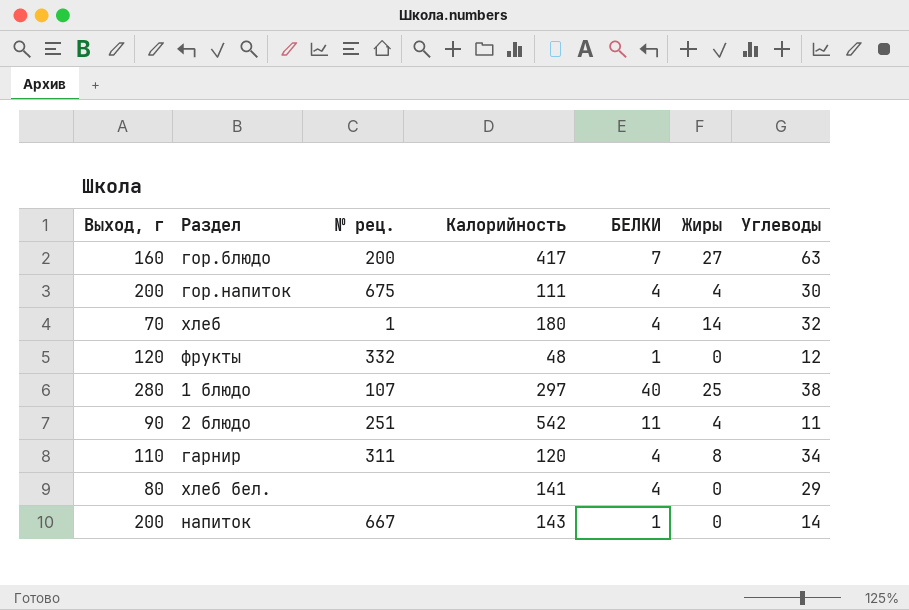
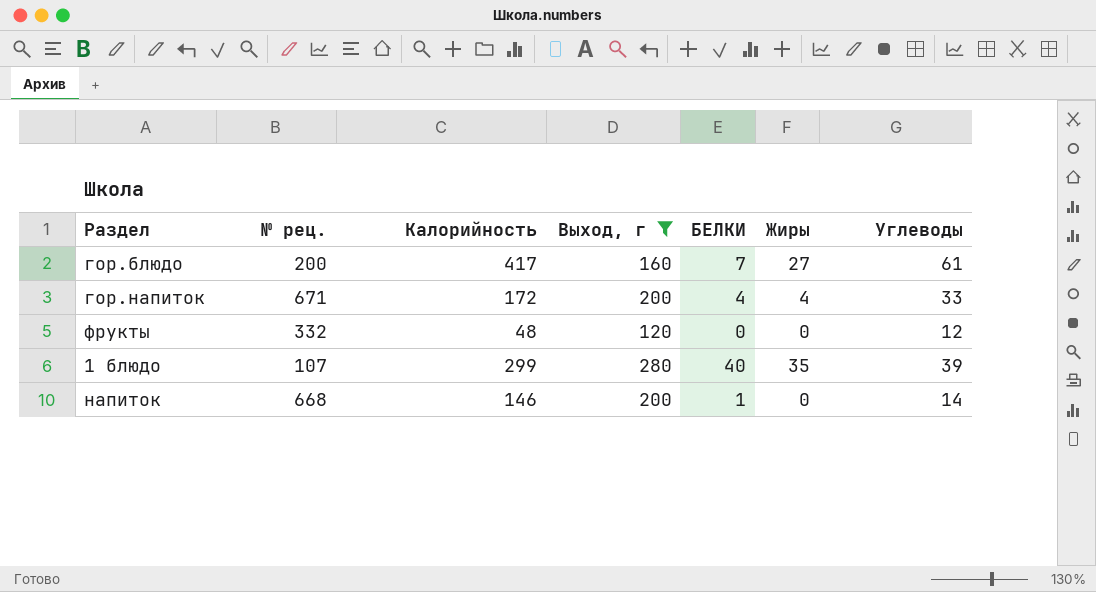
filter: none -> Выход, г >= 120
column Выход, г | position: 1 -> 4
гор.блюдо | Углеводы: 63 -> 61
гор.напиток | № рец.: 675 -> 671
гор.напиток | Калорийность: 111 -> 172
гор.напиток | Углеводы: 30 -> 33
фрукты | БЕЛКИ: 1 -> 0
1 блюдо | Калорийность: 297 -> 299
1 блюдо | Жиры: 25 -> 35
1 блюдо | Углеводы: 38 -> 39
напиток | № рец.: 667 -> 668
напиток | Калорийность: 143 -> 146

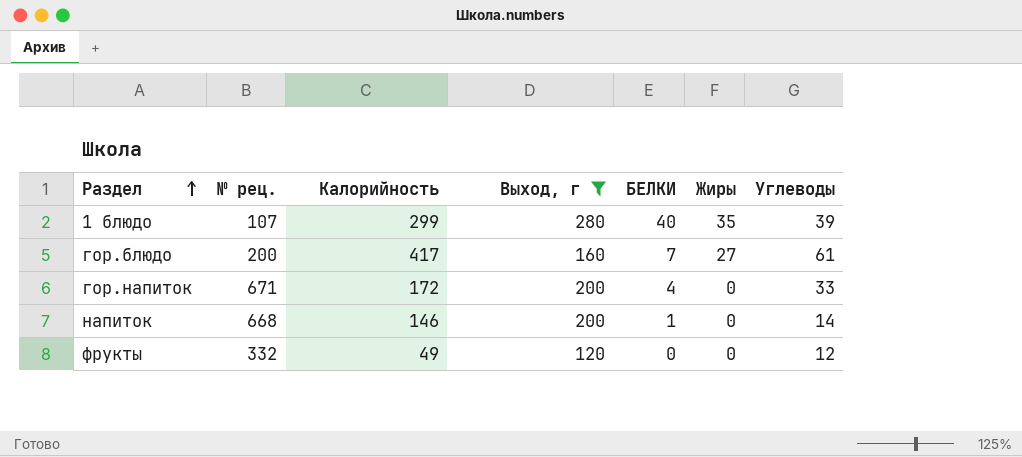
row order: none -> Раздел ascending
гор.напиток | Жиры: 4 -> 0
фрукты | Калорийность: 48 -> 49

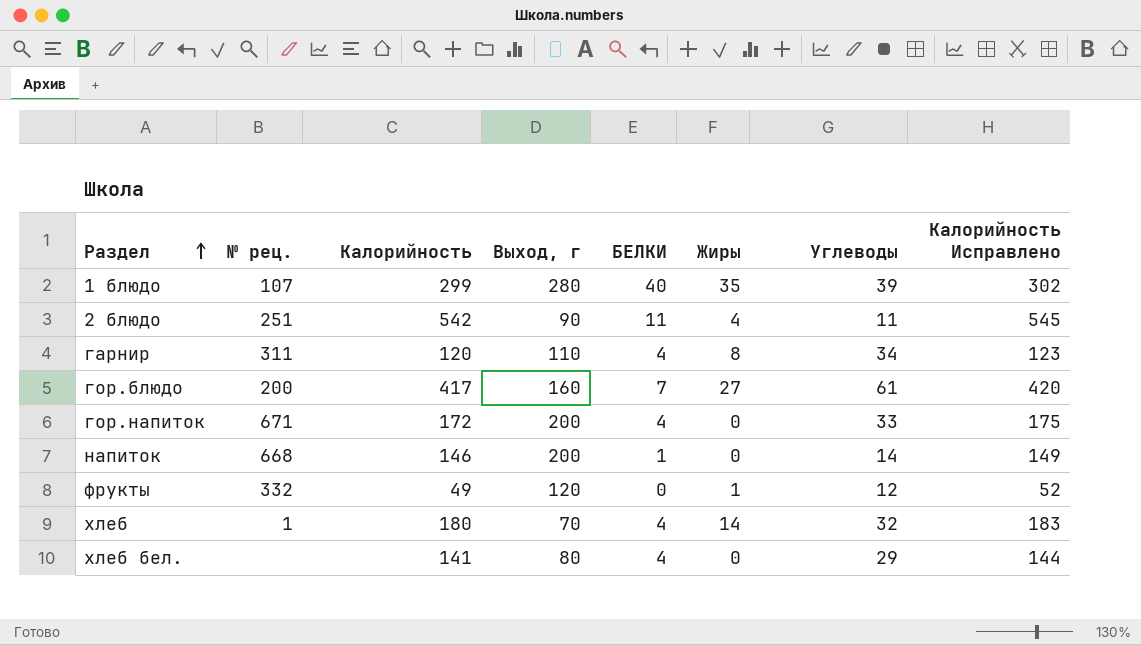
filter: Выход, г >= 120 -> none
column Калорийность Исправлено | formula: none -> [Калорийность] + 3
фрукты | Жиры: 0 -> 1

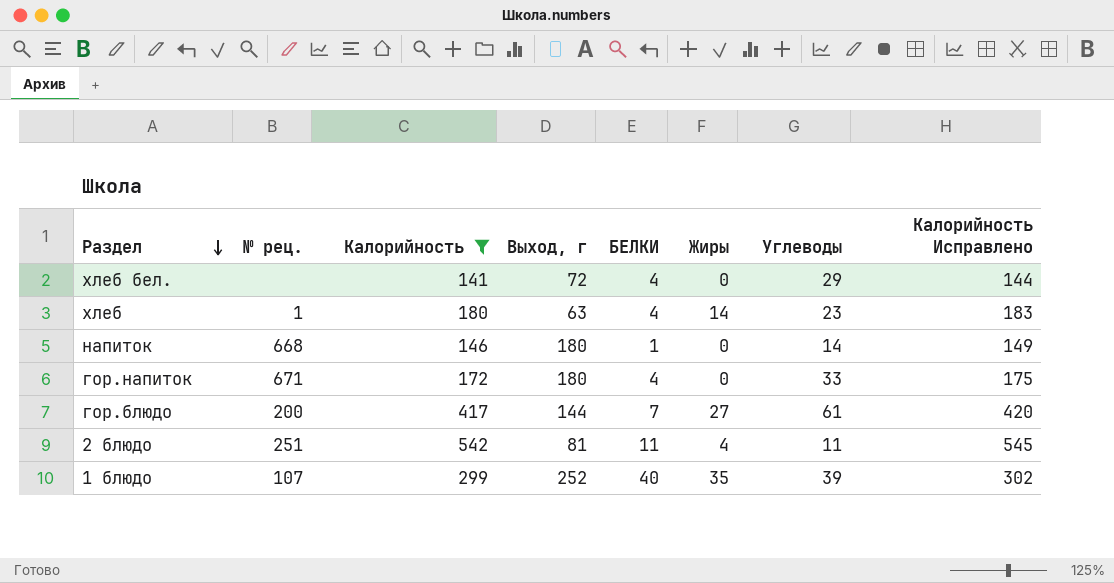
filter: none -> Калорийность >= 141
row order: Раздел ascending -> Раздел descending
хлеб бел. | Выход, г: 80 -> 72
хлеб | Выход, г: 70 -> 63
хлеб | Углеводы: 32 -> 23
напиток | Выход, г: 200 -> 180
гор.напиток | Выход, г: 200 -> 180
гор.блюдо | Выход, г: 160 -> 144
2 блюдо | Выход, г: 90 -> 81
1 блюдо | Выход, г: 280 -> 252

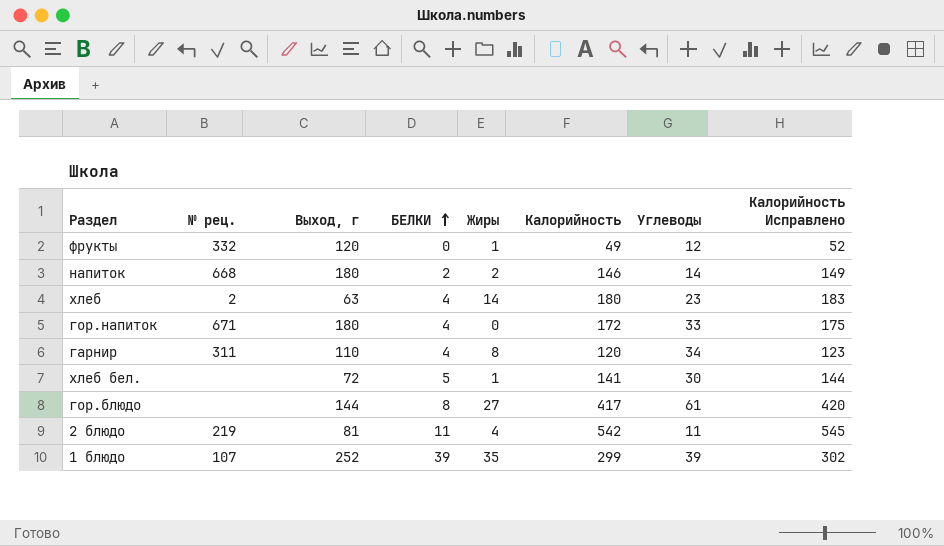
filter: Калорийность >= 141 -> none
row order: Раздел descending -> БЕЛКИ ascending
column Калорийность | position: 3 -> 6
напиток | БЕЛКИ: 1 -> 2
напиток | Жиры: 0 -> 2
хлеб | № рец.: 1 -> 2
хлеб бел. | БЕЛКИ: 4 -> 5
хлеб бел. | Жиры: 0 -> 1
хлеб бел. | Углеводы: 29 -> 30
гор.блюдо | № рец.: 200 -> none
гор.блюдо | БЕЛКИ: 7 -> 8
2 блюдо | № рец.: 251 -> 219
1 блюдо | БЕЛКИ: 40 -> 39

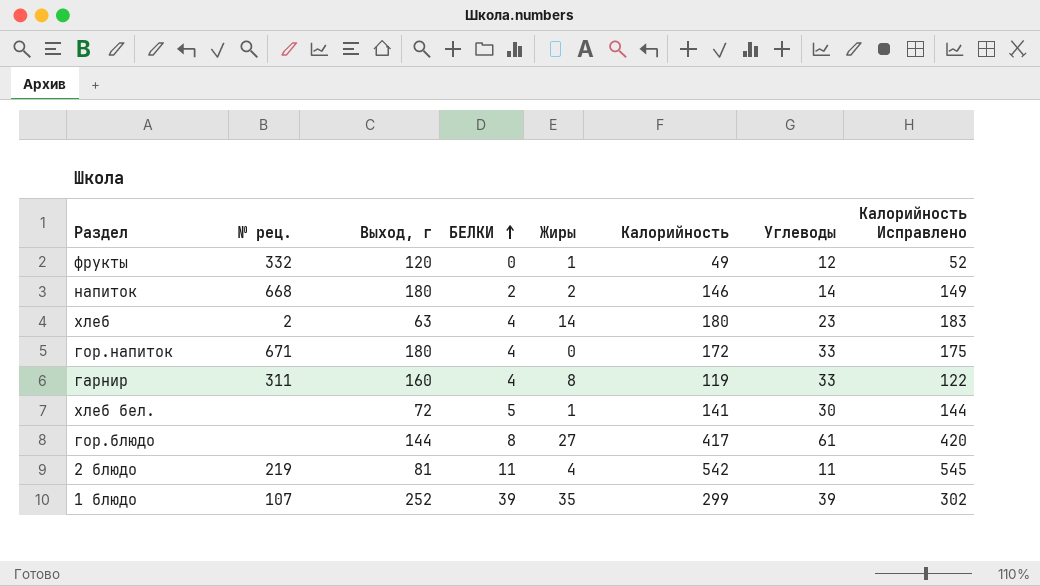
гарнир | Выход, г: 110 -> 160
гарнир | Калорийность: 120 -> 119
гарнир | Углеводы: 34 -> 33
гарнир | Калорийность Исправлено: 123 -> 122

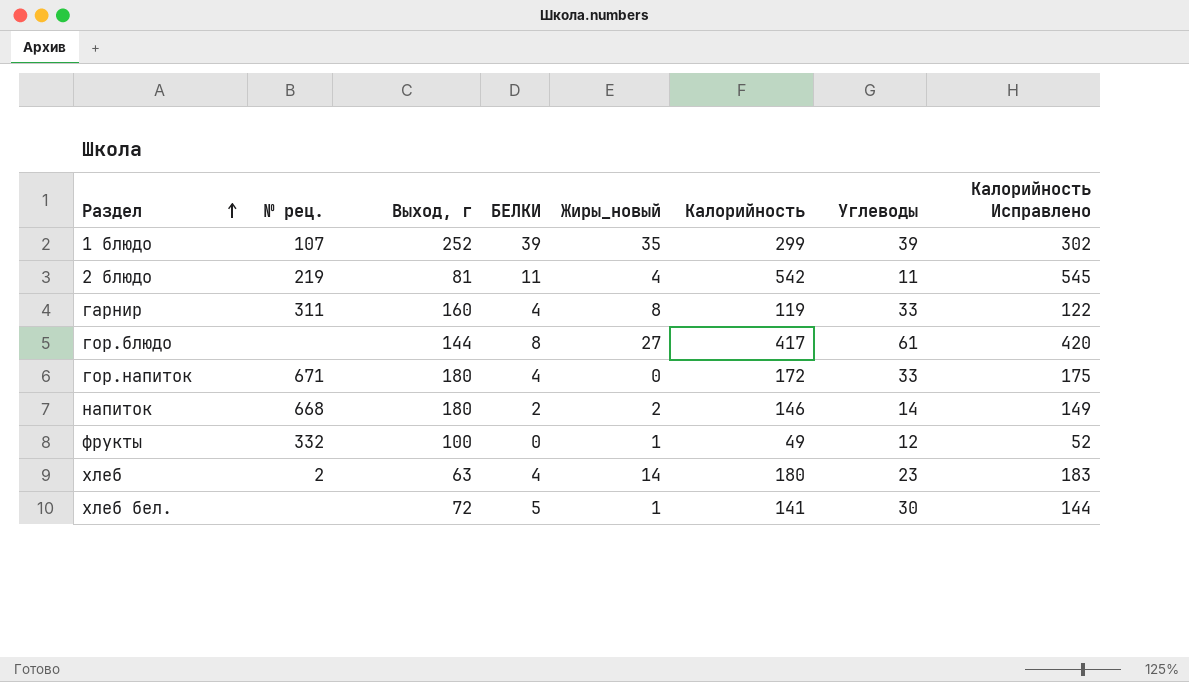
row order: БЕЛКИ ascending -> Раздел ascending
column name: Жиры -> Жиры_новый
фрукты | Выход, г: 120 -> 100

